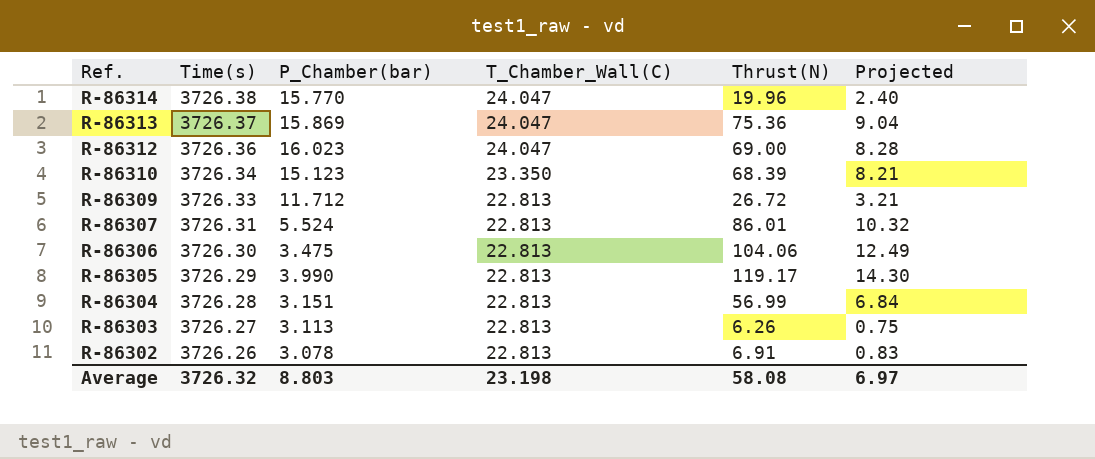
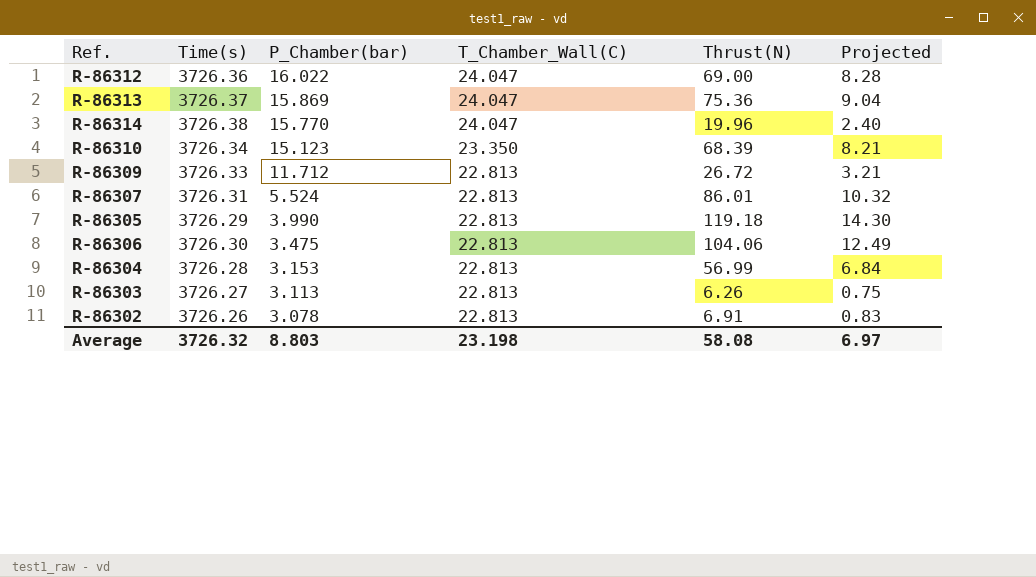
row order: Ref. descending -> P_Chamber(bar) descending
R-86312 | P_Chamber(bar): 16.023 -> 16.022
R-86305 | Thrust(N): 119.17 -> 119.18
R-86304 | P_Chamber(bar): 3.151 -> 3.153

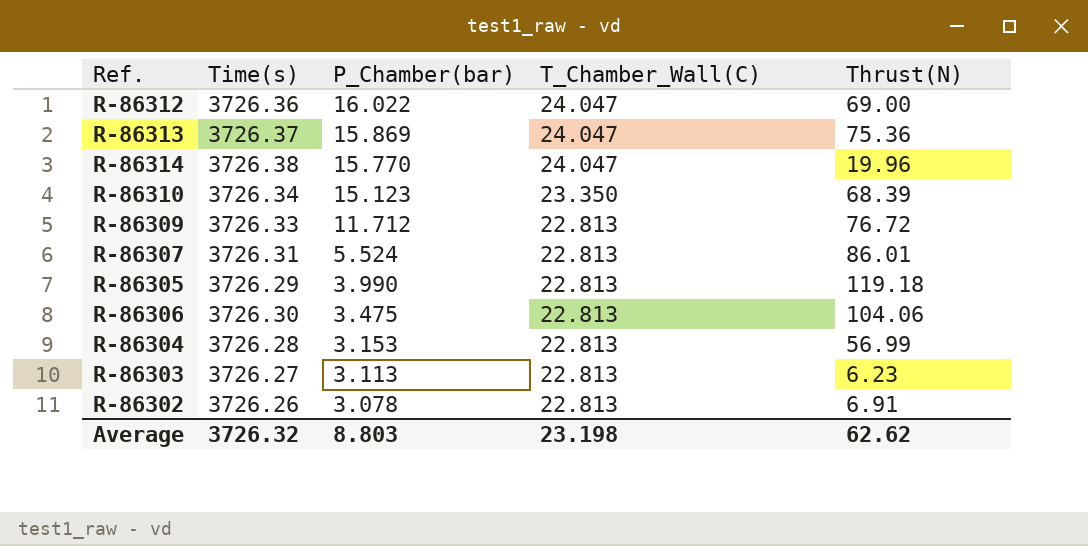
column Projected | formula: [Thrust(N)] * 0.12 -> none
R-86309 | Thrust(N): 26.72 -> 76.72
R-86303 | Thrust(N): 6.26 -> 6.23
Average | Thrust(N): 58.08 -> 62.62

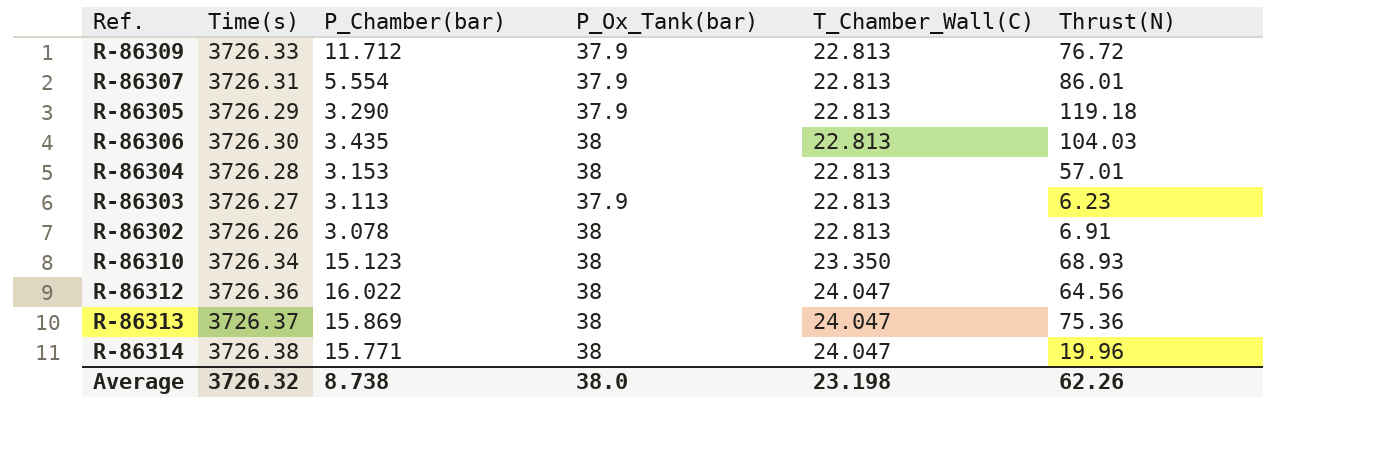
row order: P_Chamber(bar) descending -> T_Chamber_Wall(C) ascending
column P_Ox_Tank(bar) | position: none -> 4
R-86307 | P_Chamber(bar): 5.524 -> 5.554
R-86305 | P_Chamber(bar): 3.990 -> 3.290
R-86306 | P_Chamber(bar): 3.475 -> 3.435
R-86306 | Thrust(N): 104.06 -> 104.03
R-86304 | Thrust(N): 56.99 -> 57.01
R-86310 | Thrust(N): 68.39 -> 68.93
R-86312 | Thrust(N): 69.00 -> 64.56
R-86314 | P_Chamber(bar): 15.770 -> 15.771
Average | P_Chamber(bar): 8.803 -> 8.738
Average | Thrust(N): 62.62 -> 62.26

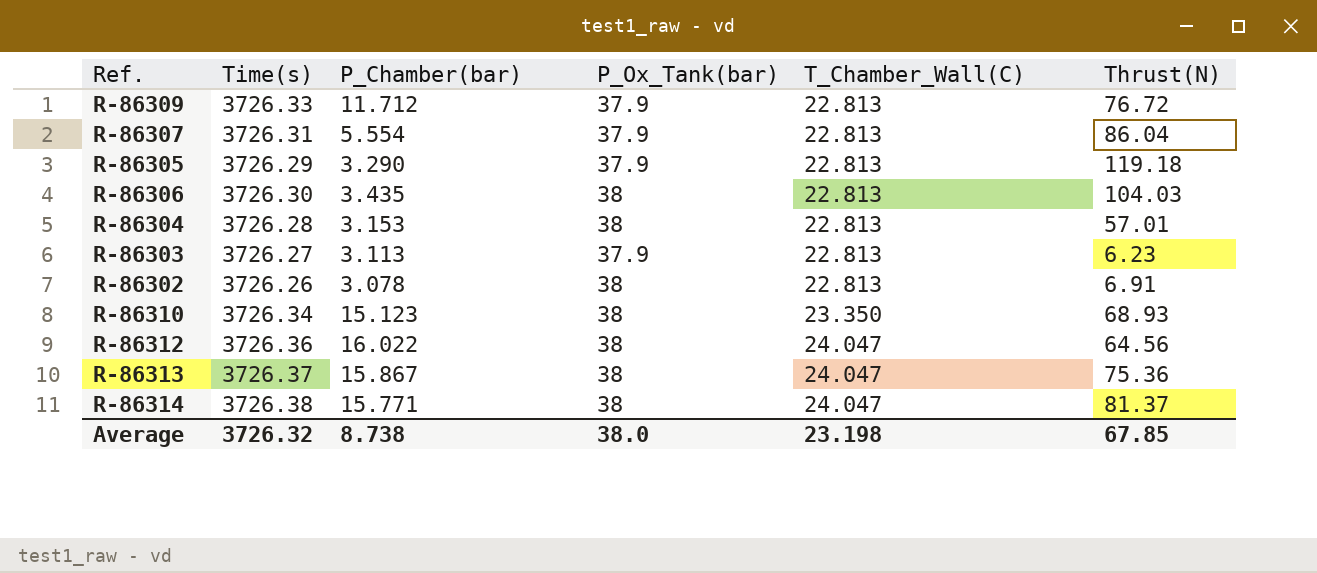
R-86307 | Thrust(N): 86.01 -> 86.04
R-86313 | P_Chamber(bar): 15.869 -> 15.867
R-86314 | Thrust(N): 19.96 -> 81.37
Average | Thrust(N): 62.26 -> 67.85

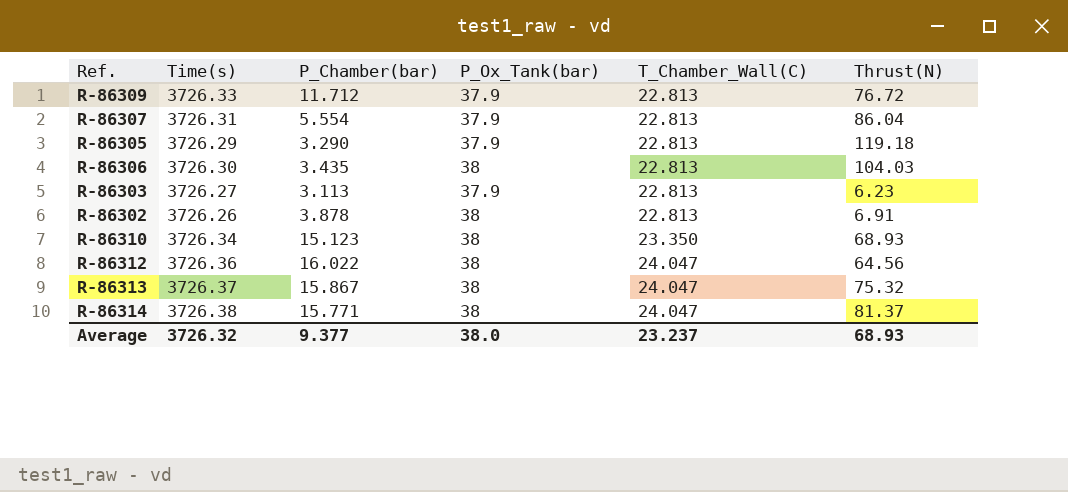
row R-86304: 3726.28 | 3.153 | 38 | 22.813 | 57.01 -> none
R-86302 | P_Chamber(bar): 3.078 -> 3.878
R-86313 | Thrust(N): 75.36 -> 75.32
Average | P_Chamber(bar): 8.738 -> 9.377
Average | T_Chamber_Wall(C): 23.198 -> 23.237
Average | Thrust(N): 67.85 -> 68.93

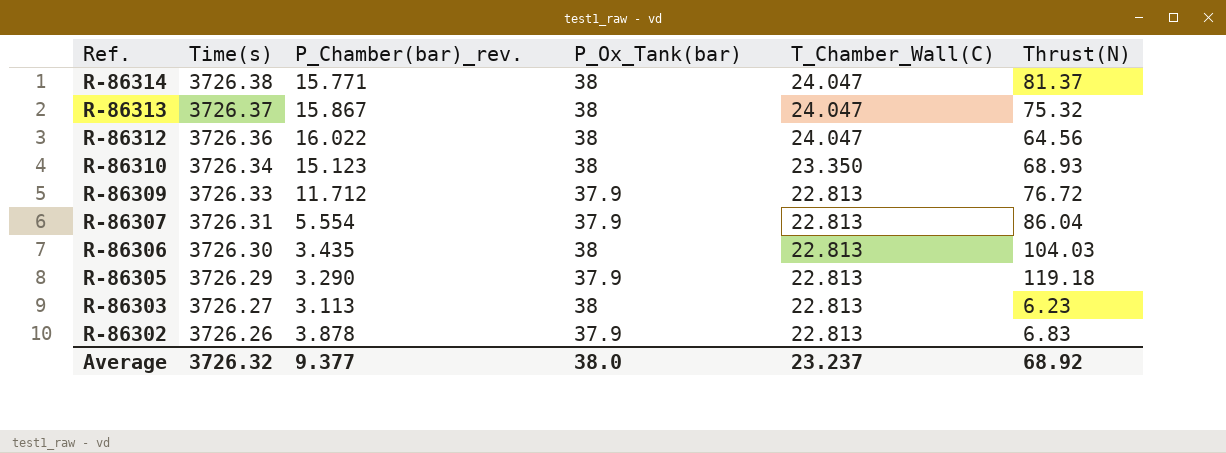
row order: T_Chamber_Wall(C) ascending -> Ref. descending
column name: P_Chamber(bar) -> P_Chamber(bar)_rev.
R-86303 | P_Ox_Tank(bar): 37.9 -> 38
R-86302 | P_Ox_Tank(bar): 38 -> 37.9
R-86302 | Thrust(N): 6.91 -> 6.83
Average | Thrust(N): 68.93 -> 68.92

